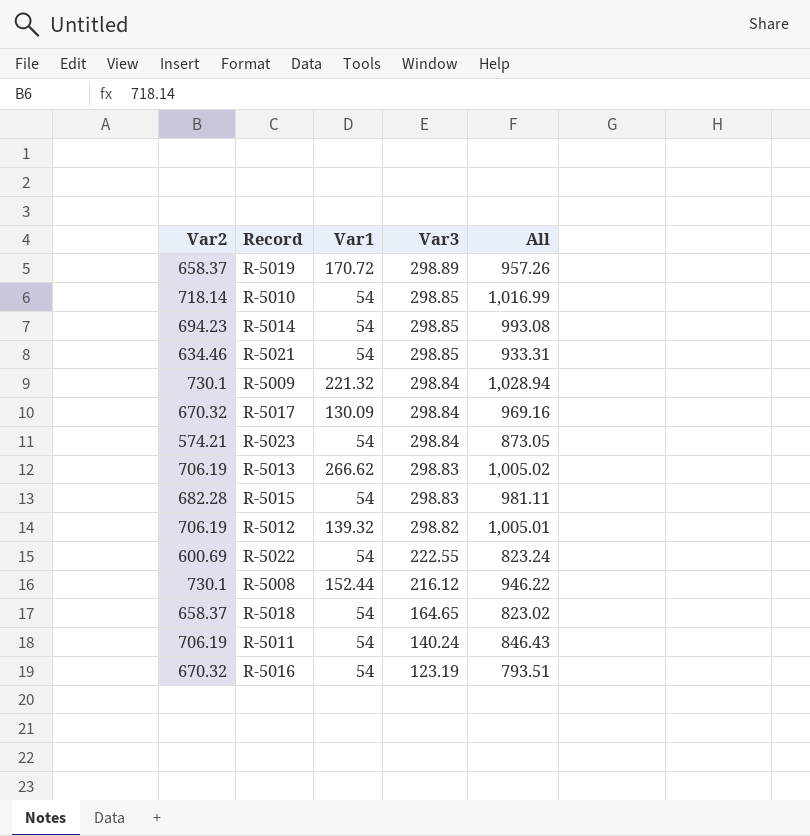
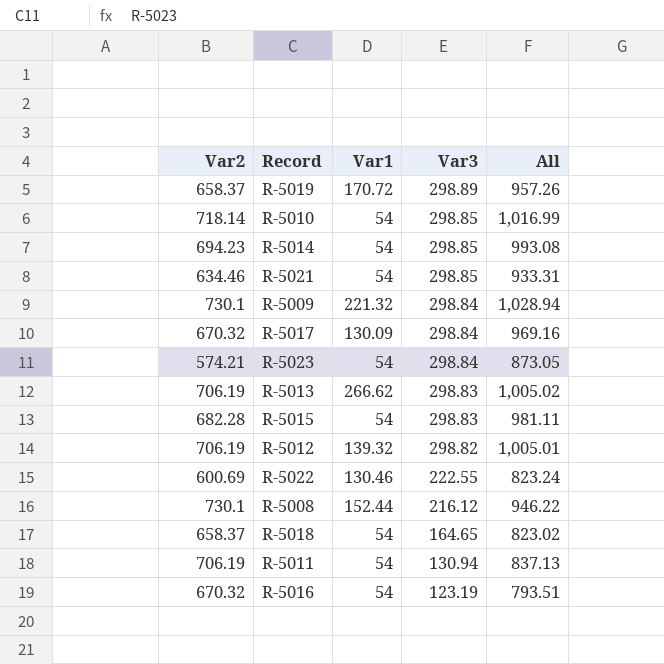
R-5022 | Var1: 54 -> 130.46
R-5011 | Var3: 140.24 -> 130.94
R-5011 | All: 846.43 -> 837.13

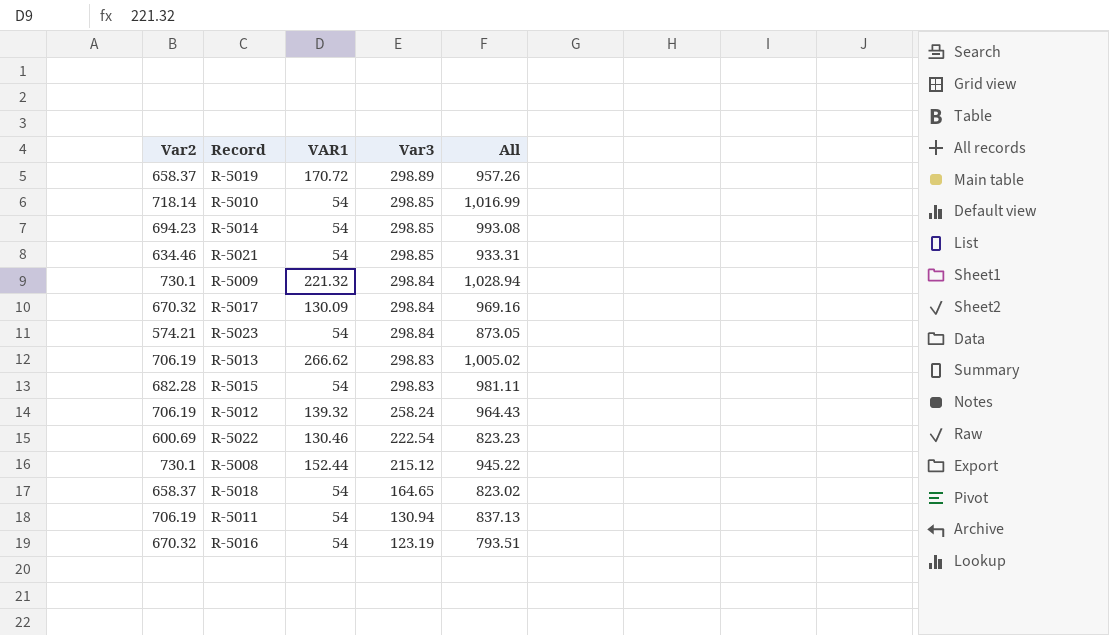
column name: Var1 -> VAR1
R-5012 | Var3: 298.82 -> 258.24
R-5012 | All: 1,005.01 -> 964.43
R-5022 | Var3: 222.55 -> 222.54
R-5022 | All: 823.24 -> 823.23
R-5008 | Var3: 216.12 -> 215.12
R-5008 | All: 946.22 -> 945.22

